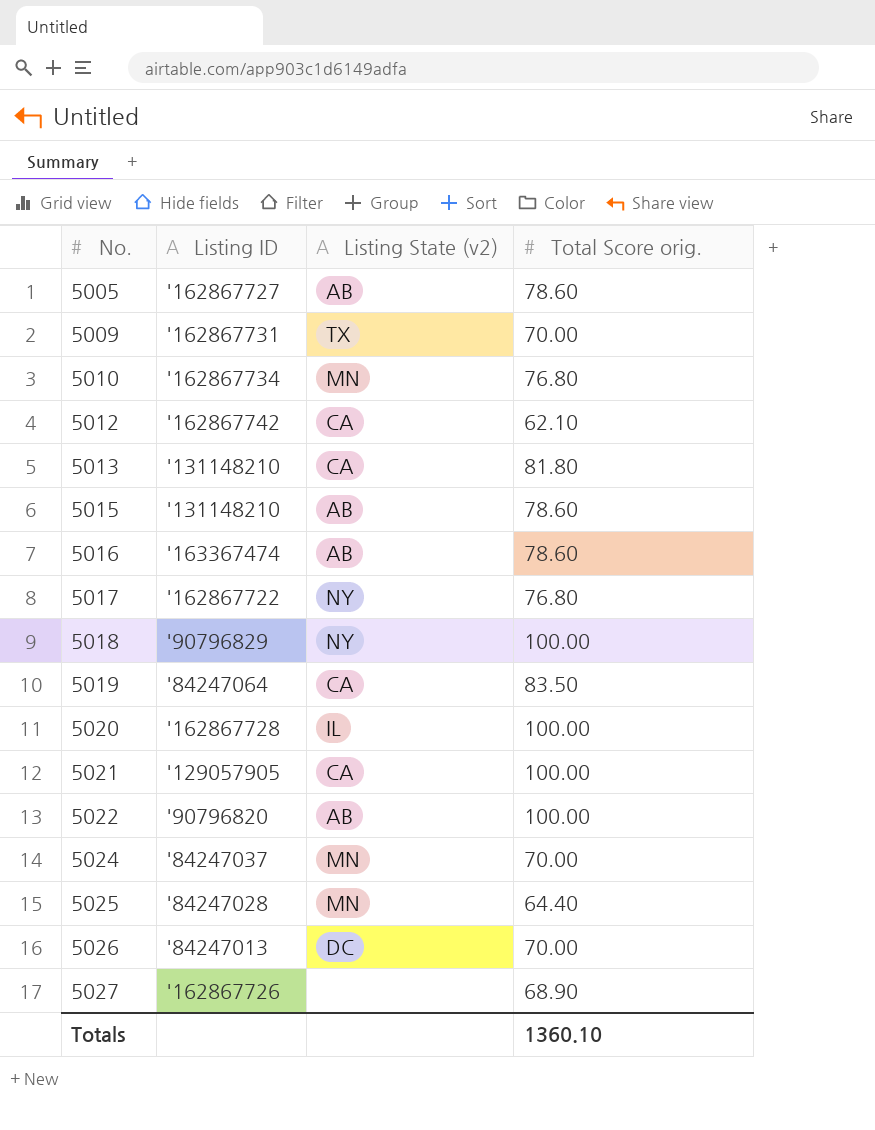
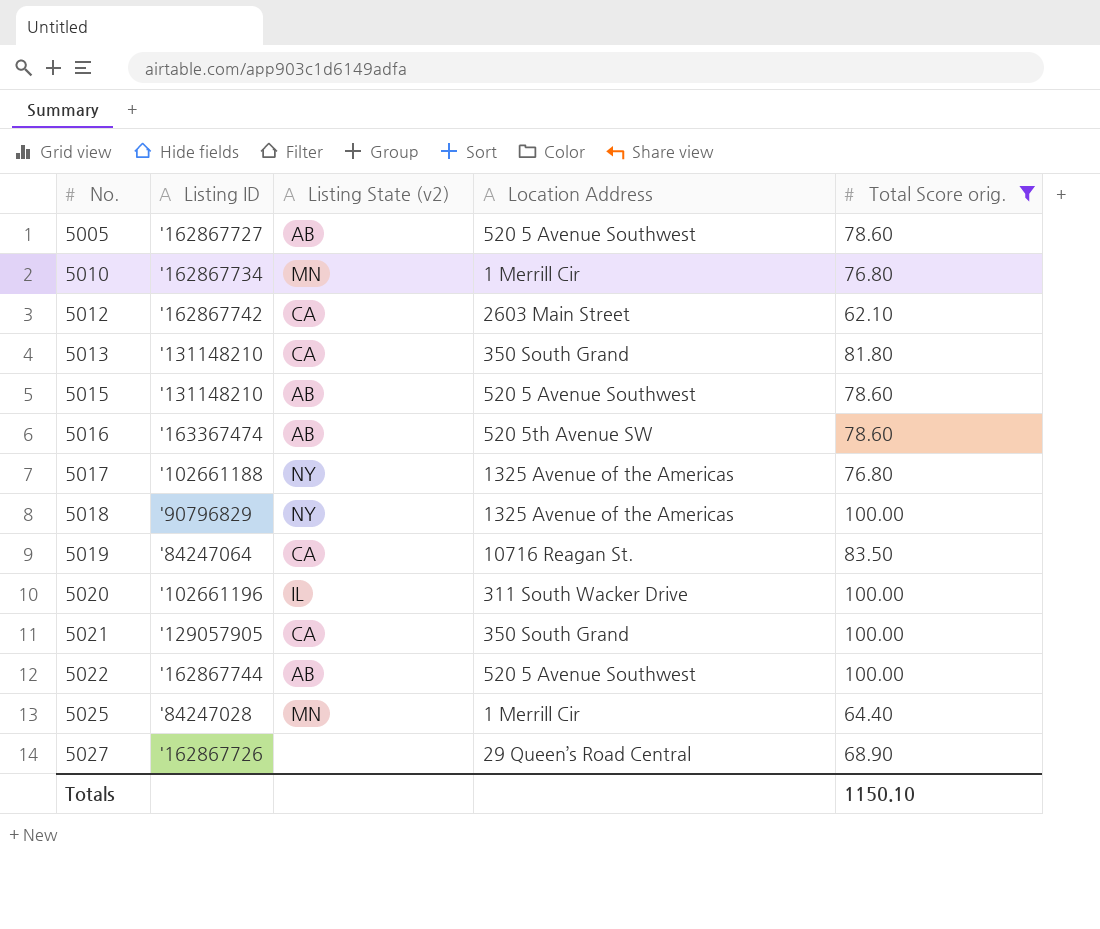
filter: none -> Total Score orig. != 70.00
column Location Address | position: none -> 4
5017 | Listing ID: '162867722 -> '102661188
5020 | Listing ID: '162867728 -> '102661196
5022 | Listing ID: '90796820 -> '162867744
Totals | Total Score orig.: 1360.10 -> 1150.10

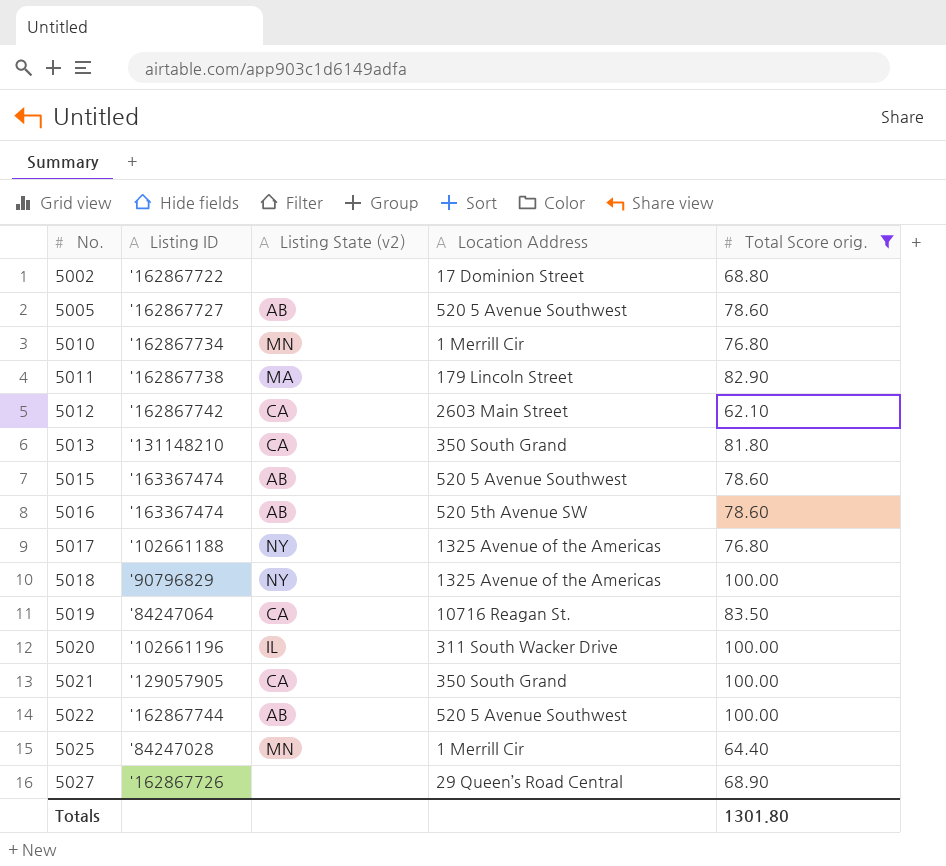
row 5002: none -> '162867722 | none | 17 Dominion Street | 68.80
row 5011: none -> '162867738 | MA | 179 Lincoln Street | 82.90
5015 | Listing ID: '131148210 -> '163367474
Totals | Total Score orig.: 1150.10 -> 1301.80

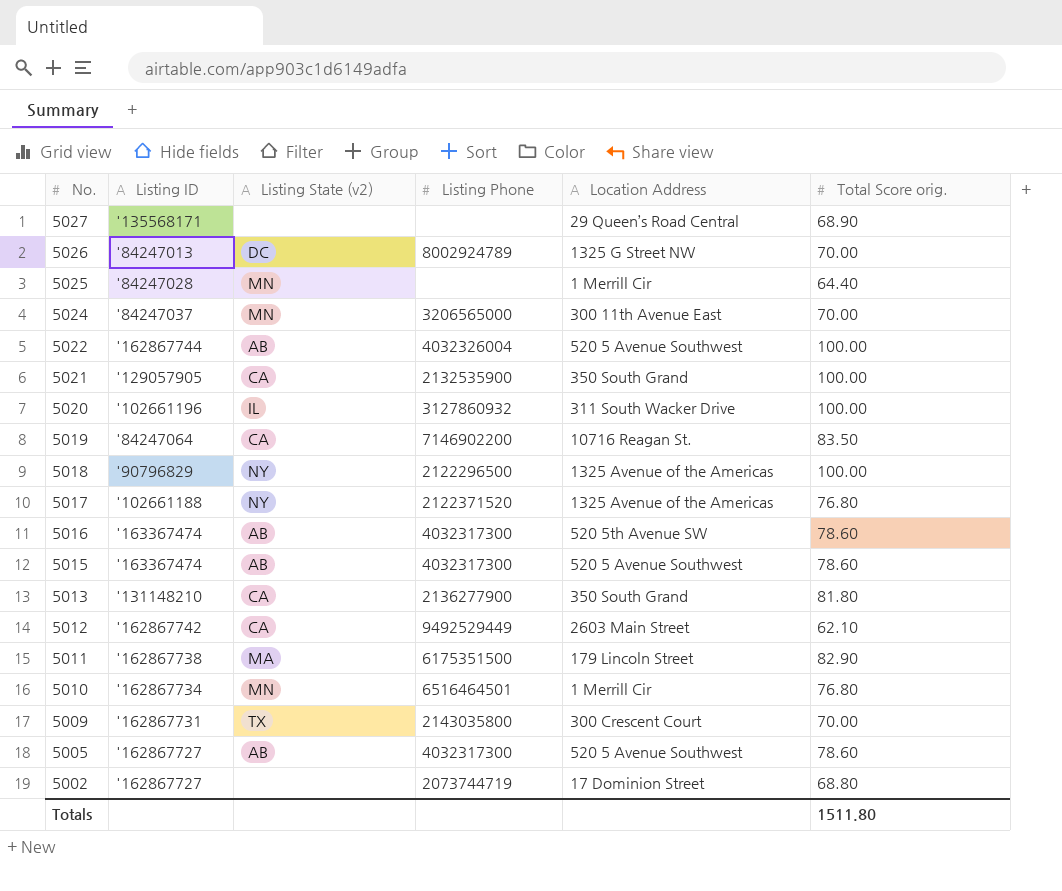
filter: Total Score orig. != 70.00 -> none
row order: No. ascending -> No. descending
column Listing Phone | position: none -> 4
5027 | Listing ID: '162867726 -> '135568171
5002 | Listing ID: '162867722 -> '162867727
Totals | Total Score orig.: 1301.80 -> 1511.80

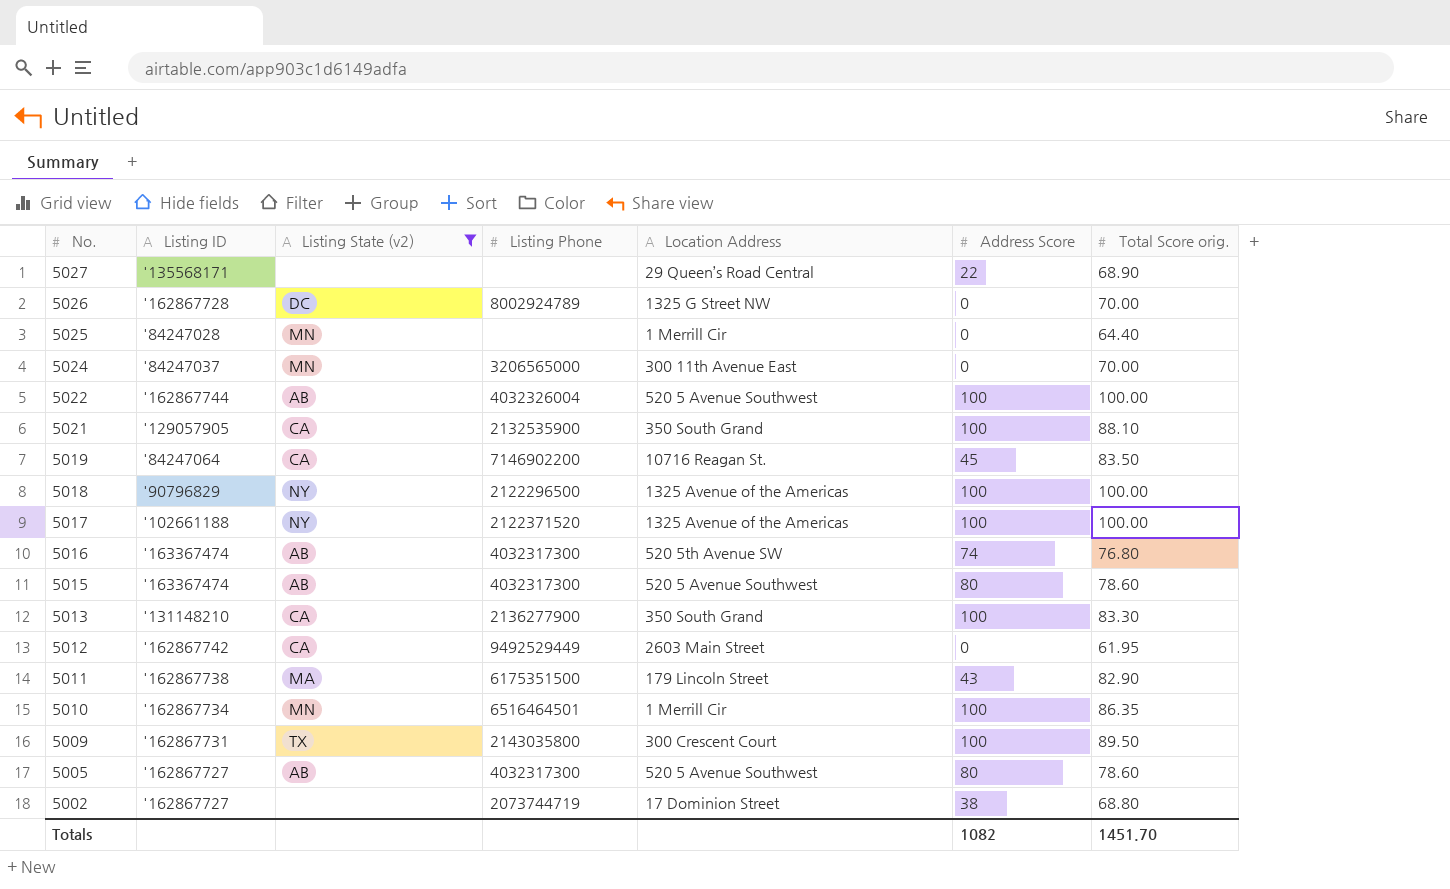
filter: none -> Listing State (v2) != IL
column Address Score | position: none -> 6
5026 | Listing ID: '84247013 -> '162867728
5021 | Total Score orig.: 100.00 -> 88.10
5017 | Total Score orig.: 76.80 -> 100.00
5016 | Total Score orig.: 78.60 -> 76.80
5013 | Total Score orig.: 81.80 -> 83.30
5012 | Total Score orig.: 62.10 -> 61.95
5010 | Total Score orig.: 76.80 -> 86.35
5009 | Total Score orig.: 70.00 -> 89.50
Totals | Total Score orig.: 1511.80 -> 1451.70

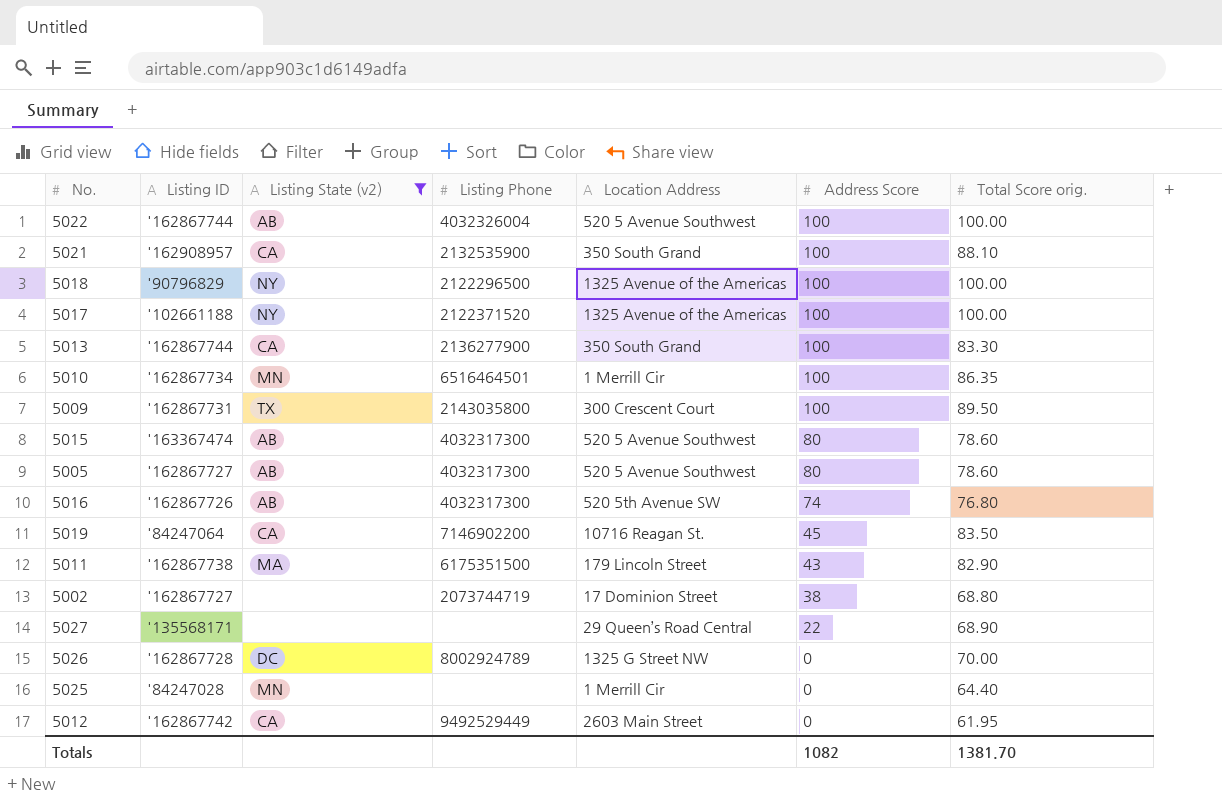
row order: No. descending -> Address Score descending
row 5024: '84247037 | MN | 3206565000 | 300 11th Avenue East | 0 | 70.00 -> none
5021 | Listing ID: '129057905 -> '162908957
5013 | Listing ID: '131148210 -> '162867744
5016 | Listing ID: '163367474 -> '162867726
Totals | Total Score orig.: 1451.70 -> 1381.70

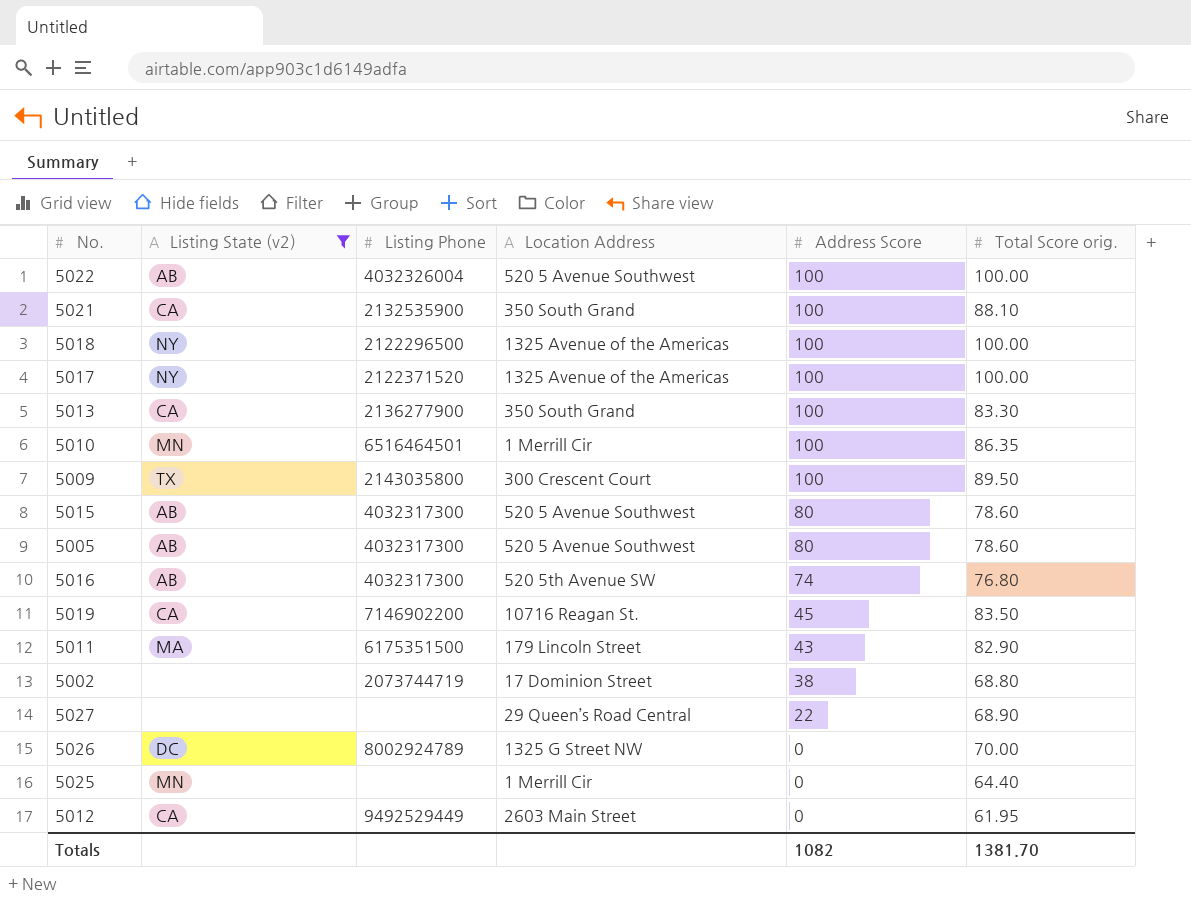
column Listing ID | position: 2 -> none

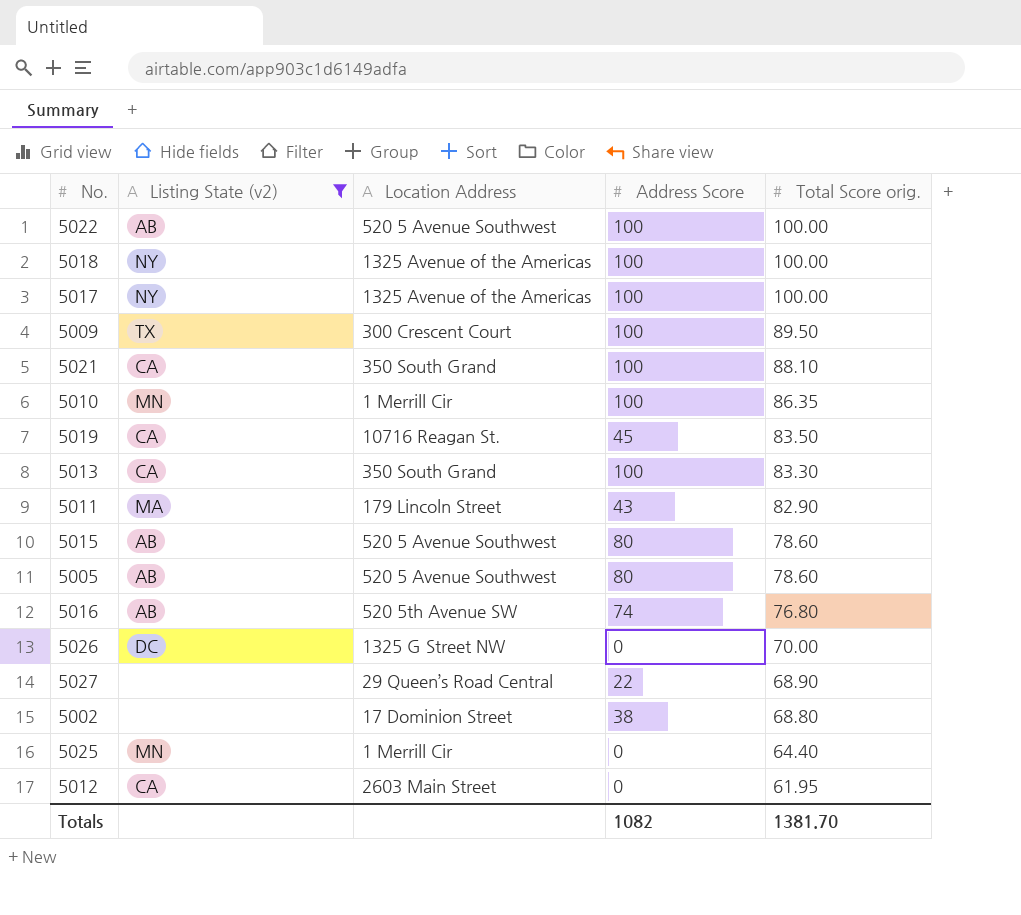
row order: Address Score descending -> Total Score orig. descending
column Listing Phone | position: 3 -> none

